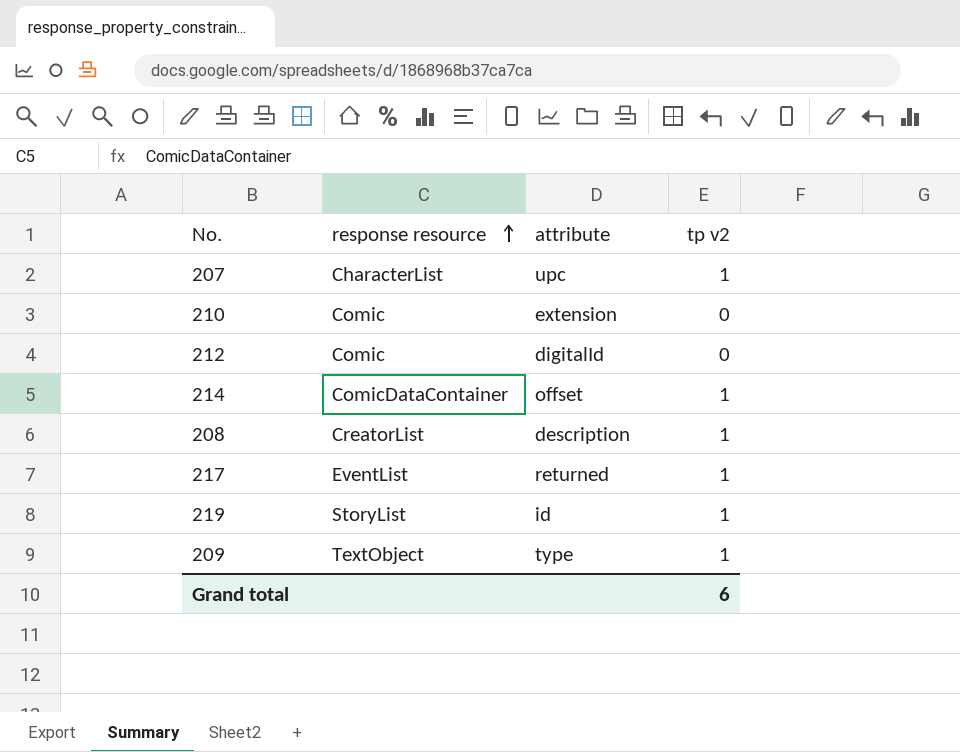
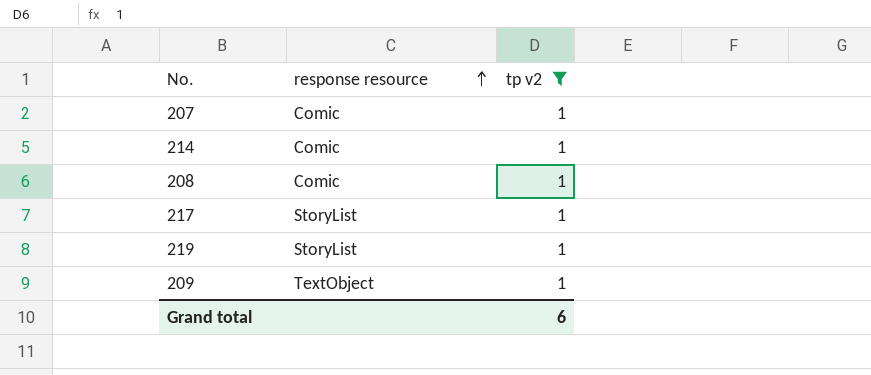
filter: none -> tp v2 = 1
column attribute | position: 3 -> none
207 | response resource: CharacterList -> Comic
214 | response resource: ComicDataContainer -> Comic
208 | response resource: CreatorList -> Comic
217 | response resource: EventList -> StoryList

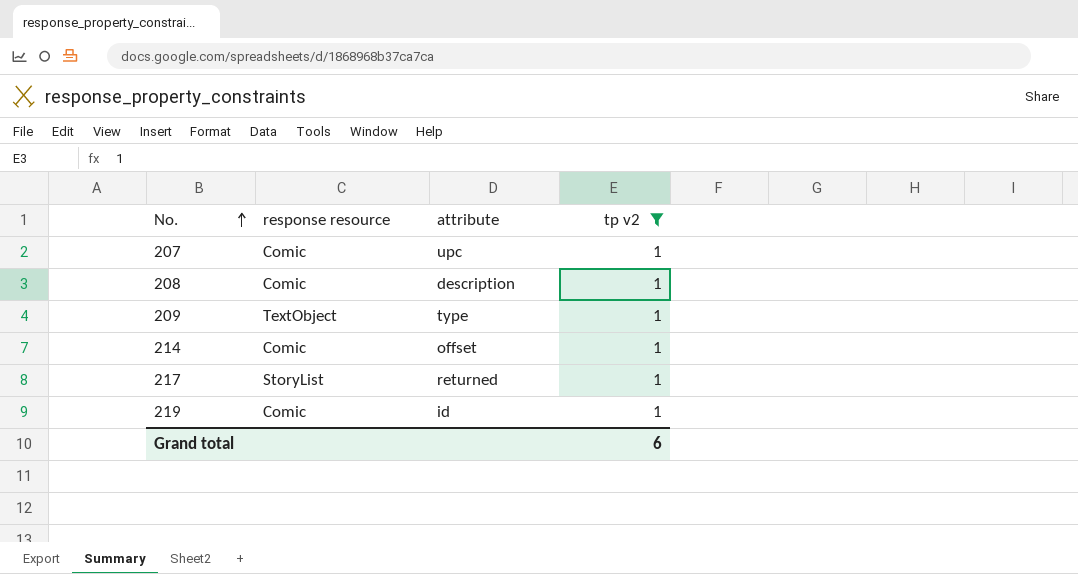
row order: response resource ascending -> No. ascending
column attribute | position: none -> 3
219 | response resource: StoryList -> Comic

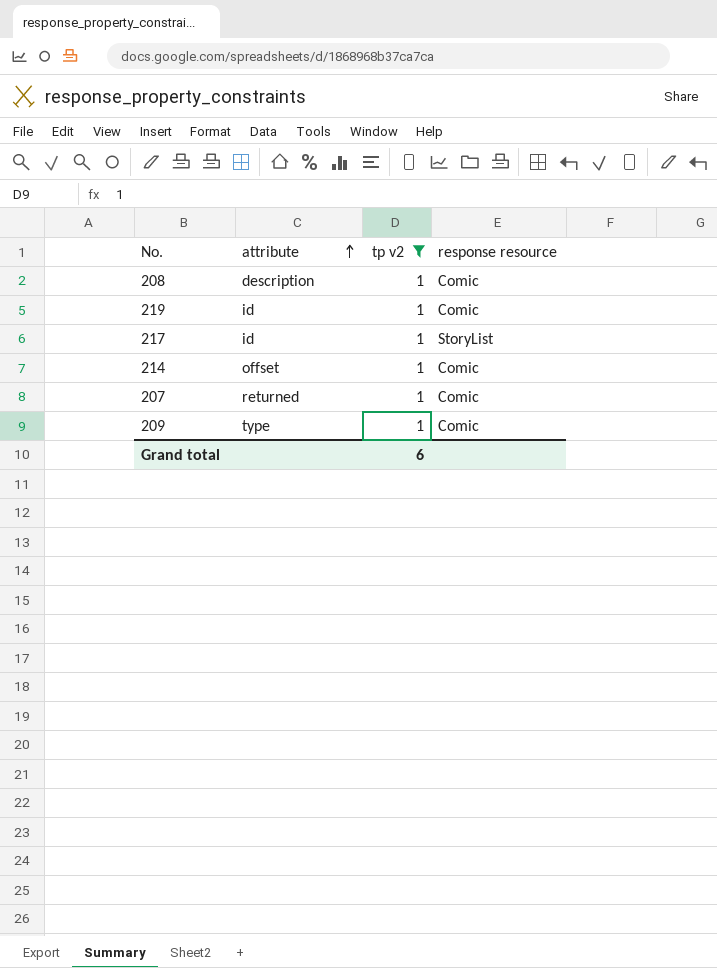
row order: No. ascending -> attribute ascending
column response resource | position: 2 -> 4
217 | attribute: returned -> id
207 | attribute: upc -> returned
209 | response resource: TextObject -> Comic

